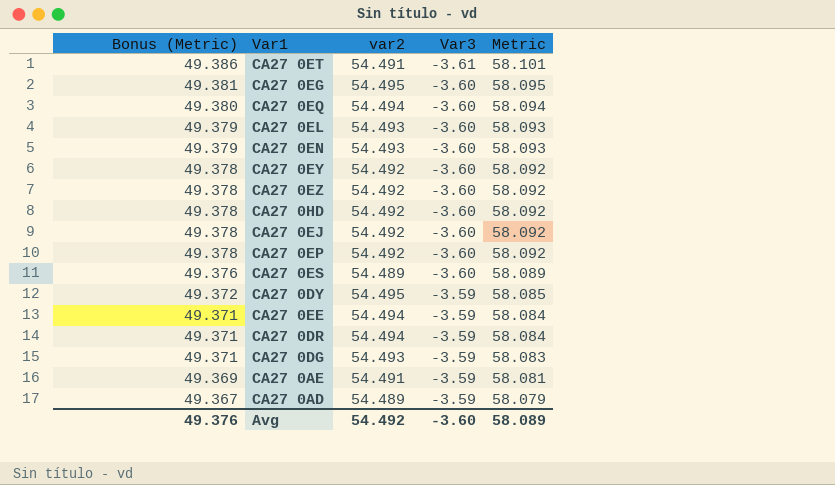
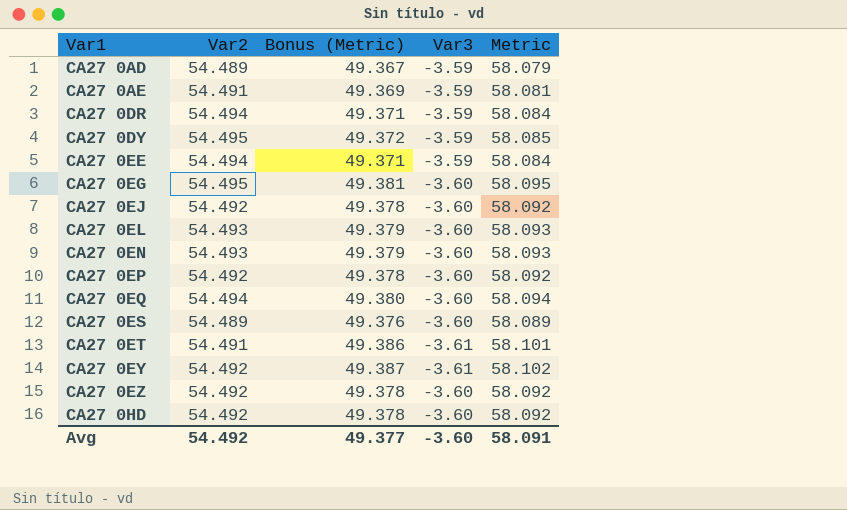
row order: Bonus (Metric) descending -> Var1 ascending
column name: var2 -> Var2
column Bonus (Metric) | position: 1 -> 3
row CA27 0DG: 49.371 | 54.493 | -3.59 | 58.083 -> none
CA27 0EY | Bonus (Metric): 49.378 -> 49.387
CA27 0EY | Var3: -3.60 -> -3.61
CA27 0EY | Metric: 58.092 -> 58.102
Avg | Bonus (Metric): 49.376 -> 49.377
Avg | Metric: 58.089 -> 58.091

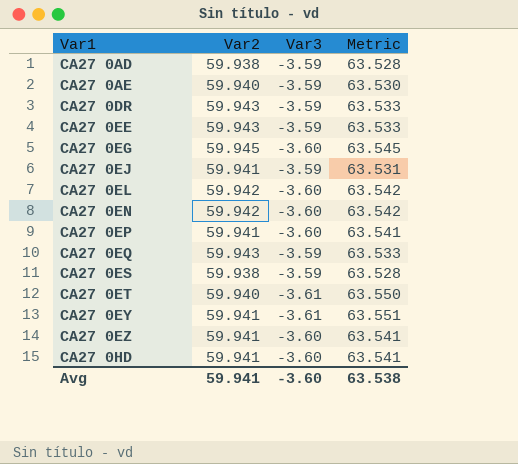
column Bonus (Metric) | formula: [Metric] * 0.85 -> none
row CA27 0DY: 54.495 | 49.372 | -3.59 | 58.085 -> none
CA27 0AD | Var2: 54.489 -> 59.938
CA27 0AD | Metric: 58.079 -> 63.528
CA27 0AE | Var2: 54.491 -> 59.940
CA27 0AE | Metric: 58.081 -> 63.530
CA27 0DR | Var2: 54.494 -> 59.943
CA27 0DR | Metric: 58.084 -> 63.533
CA27 0EE | Var2: 54.494 -> 59.943
CA27 0EE | Metric: 58.084 -> 63.533
CA27 0EG | Var2: 54.495 -> 59.945
CA27 0EG | Metric: 58.095 -> 63.545
CA27 0EJ | Var2: 54.492 -> 59.941
CA27 0EJ | Var3: -3.60 -> -3.59
CA27 0EJ | Metric: 58.092 -> 63.531
CA27 0EL | Var2: 54.493 -> 59.942
CA27 0EL | Metric: 58.093 -> 63.542
CA27 0EN | Var2: 54.493 -> 59.942
CA27 0EN | Metric: 58.093 -> 63.542
CA27 0EP | Var2: 54.492 -> 59.941
CA27 0EP | Metric: 58.092 -> 63.541
CA27 0EQ | Var2: 54.494 -> 59.943
CA27 0EQ | Var3: -3.60 -> -3.59
CA27 0EQ | Metric: 58.094 -> 63.533
CA27 0ES | Var2: 54.489 -> 59.938
CA27 0ES | Var3: -3.60 -> -3.59
CA27 0ES | Metric: 58.089 -> 63.528
CA27 0ET | Var2: 54.491 -> 59.940
CA27 0ET | Metric: 58.101 -> 63.550
CA27 0EY | Var2: 54.492 -> 59.941
CA27 0EY | Metric: 58.102 -> 63.551
CA27 0EZ | Var2: 54.492 -> 59.941
CA27 0EZ | Metric: 58.092 -> 63.541
CA27 0HD | Var2: 54.492 -> 59.941
CA27 0HD | Metric: 58.092 -> 63.541
Avg | Var2: 54.492 -> 59.941
Avg | Metric: 58.091 -> 63.538

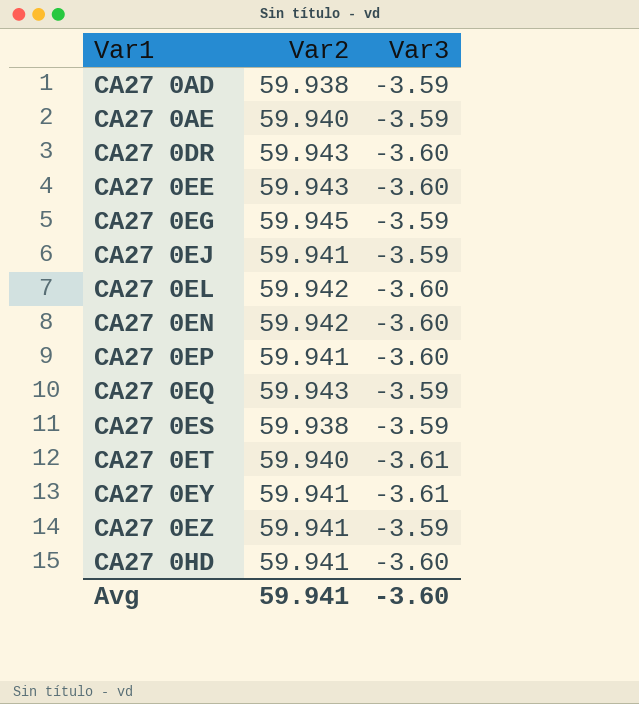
column Metric | formula: [Var2] - [Var3] -> none
CA27 0DR | Var3: -3.59 -> -3.60
CA27 0EE | Var3: -3.59 -> -3.60
CA27 0EG | Var3: -3.60 -> -3.59
CA27 0EZ | Var3: -3.60 -> -3.59

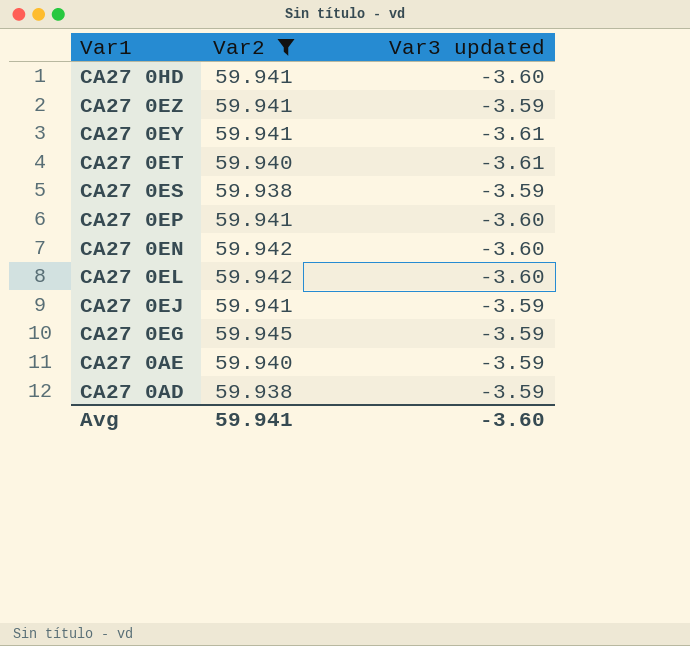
filter: none -> Var2 != 59.943
row order: Var1 ascending -> Var1 descending
column name: Var3 -> Var3 updated

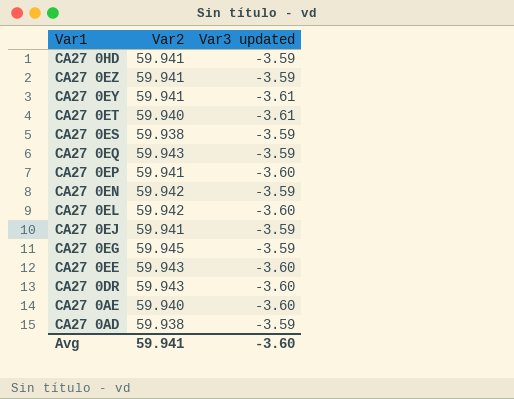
filter: Var2 != 59.943 -> none
CA27 0HD | Var3 updated: -3.60 -> -3.59
CA27 0EN | Var3 updated: -3.60 -> -3.59
CA27 0AE | Var3 updated: -3.59 -> -3.60

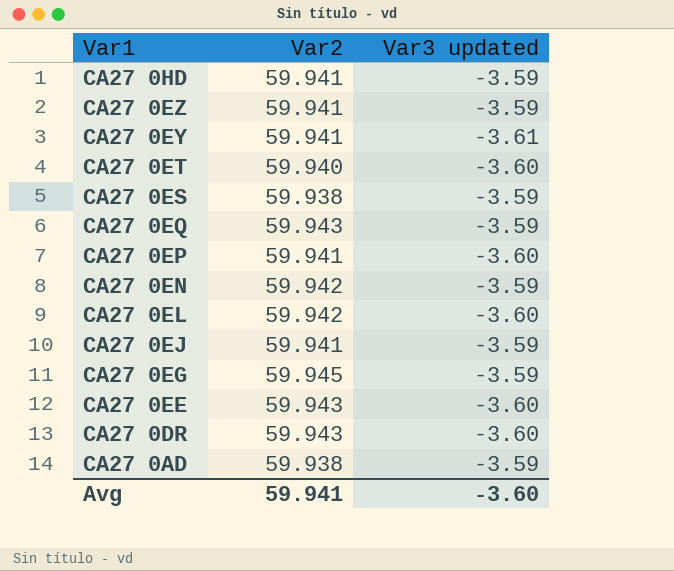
row CA27 0AE: 59.940 | -3.60 -> none
CA27 0ET | Var3 updated: -3.61 -> -3.60

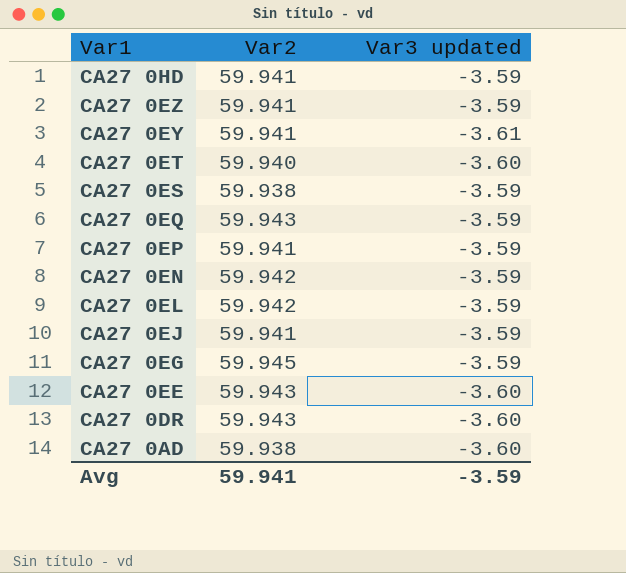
CA27 0EP | Var3 updated: -3.60 -> -3.59
CA27 0EL | Var3 updated: -3.60 -> -3.59
CA27 0AD | Var3 updated: -3.59 -> -3.60
Avg | Var3 updated: -3.60 -> -3.59

